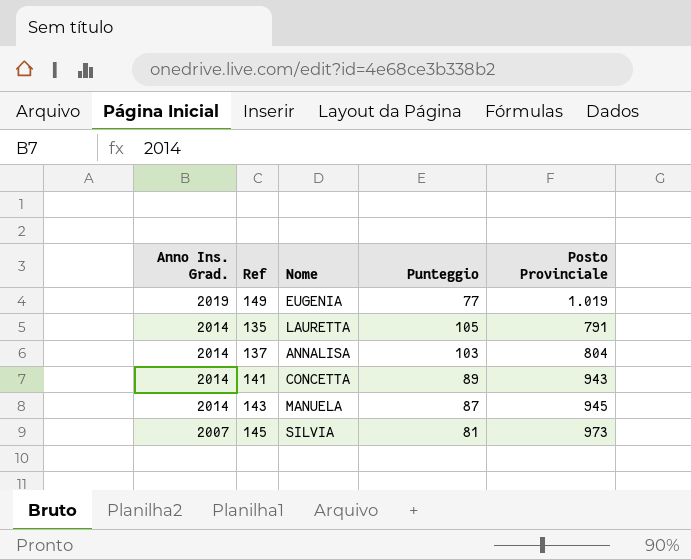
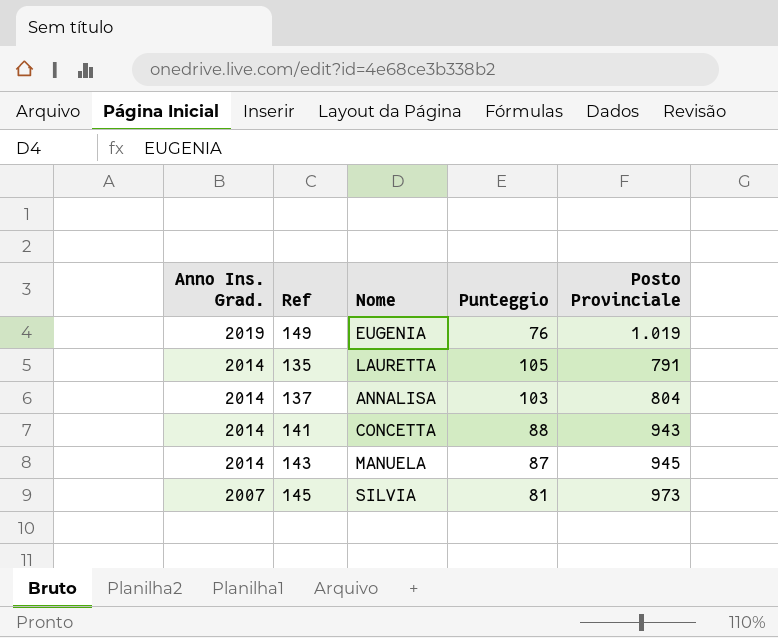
149 | Punteggio: 77 -> 76
141 | Punteggio: 89 -> 88

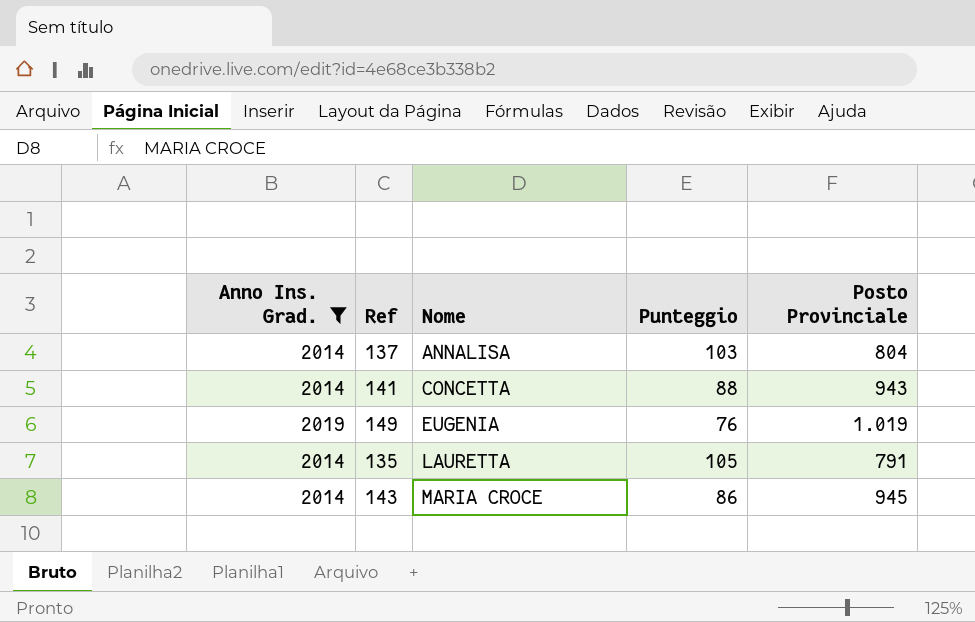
filter: none -> Anno Ins. Grad. != 2007
row order: Anno Ins. Grad. descending -> Nome ascending
143 | Nome: MANUELA -> MARIA CROCE
143 | Punteggio: 87 -> 86

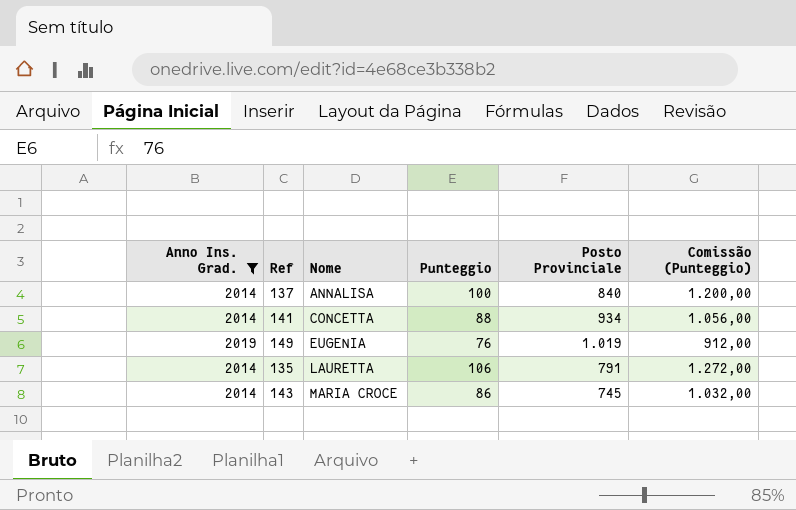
column Comissão (Punteggio) | formula: none -> [Punteggio] * 12
137 | Punteggio: 103 -> 100
137 | Posto Provinciale: 804 -> 840
141 | Posto Provinciale: 943 -> 934
135 | Punteggio: 105 -> 106
143 | Posto Provinciale: 945 -> 745

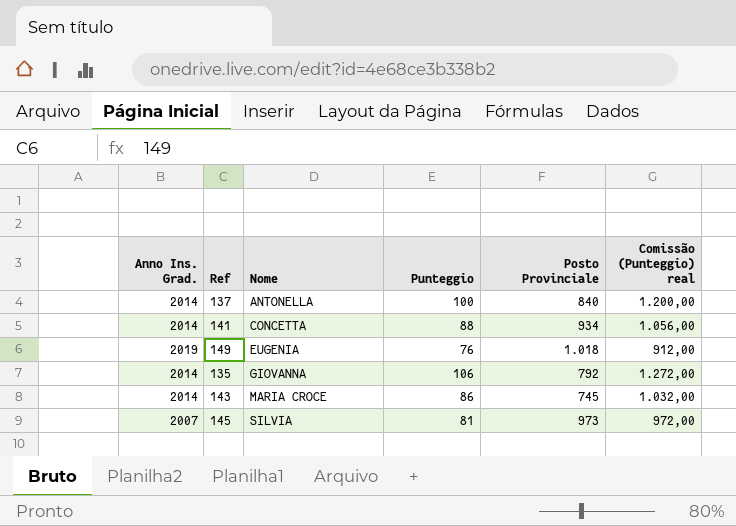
filter: Anno Ins. Grad. != 2007 -> none
column name: Comissão (Punteggio) -> Comissão (Punteggio) real
137 | Nome: ANNALISA -> ANTONELLA
149 | Posto Provinciale: 1.019 -> 1.018
135 | Nome: LAURETTA -> GIOVANNA
135 | Posto Provinciale: 791 -> 792

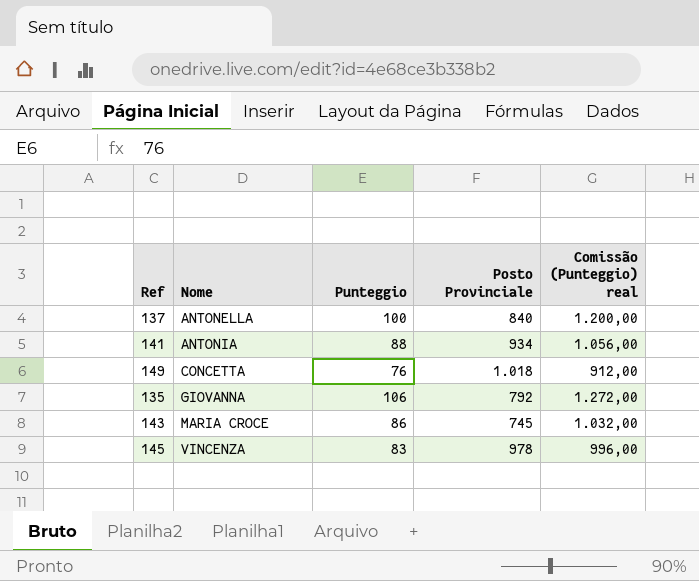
column Anno Ins. Grad. | position: 1 -> none
141 | Nome: CONCETTA -> ANTONIA
149 | Nome: EUGENIA -> CONCETTA
145 | Nome: SILVIA -> VINCENZA
145 | Punteggio: 81 -> 83
145 | Posto Provinciale: 973 -> 978
145 | Comissão (Punteggio) real: 972,00 -> 996,00

